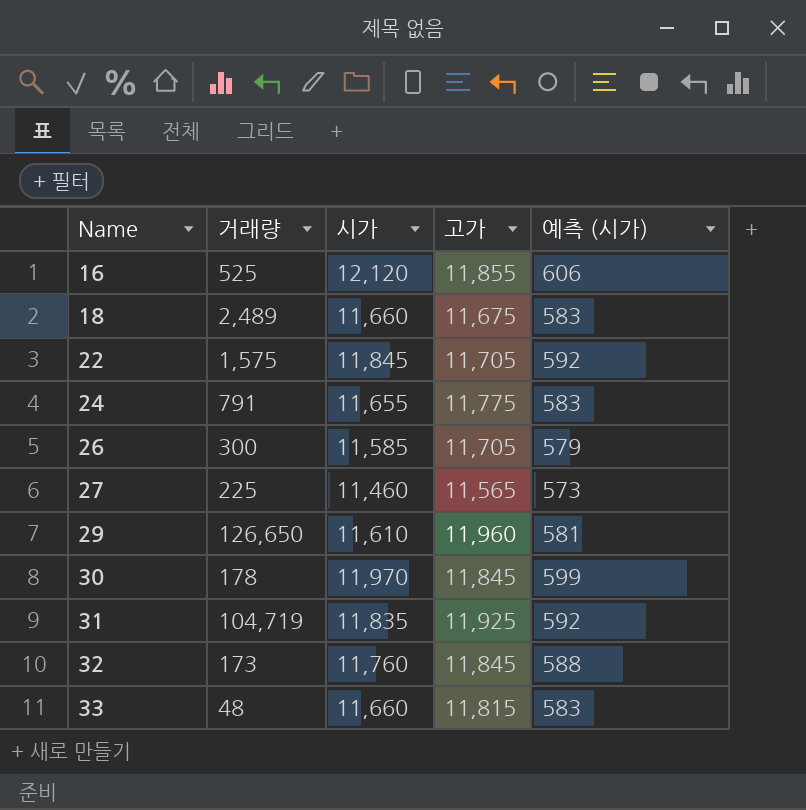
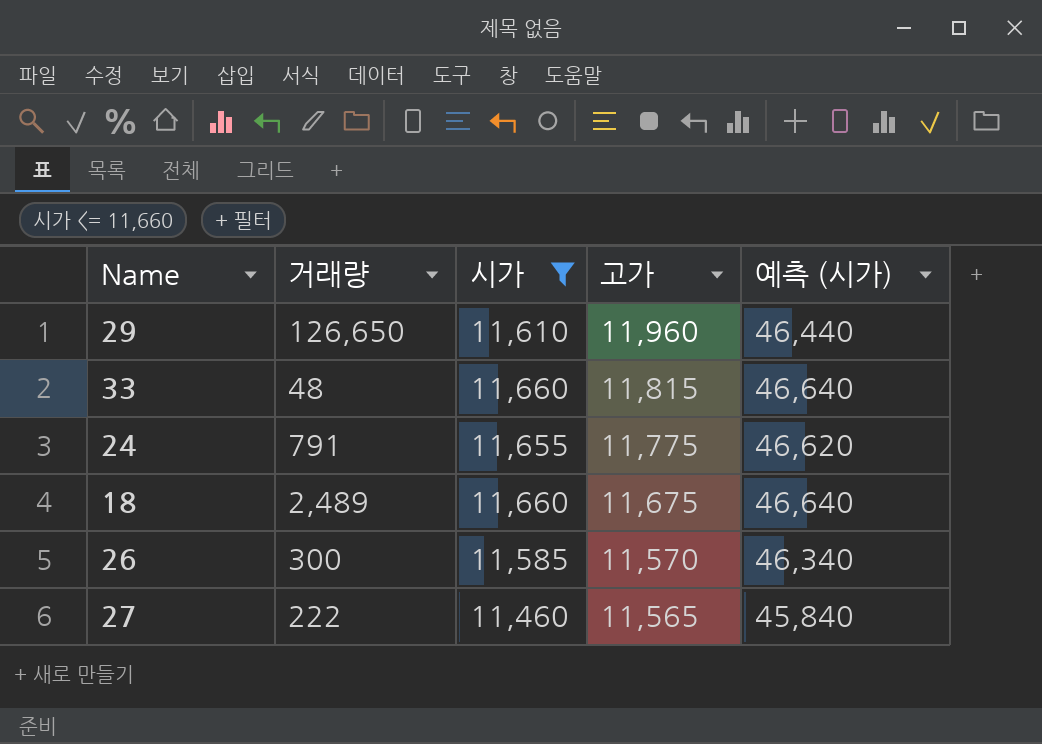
filter: none -> 시가 <= 11,660
row order: Name ascending -> 고가 descending
column 예측 (시가) | formula: [시가] * 0.05 -> [시가] * 4
26 | 고가: 11,705 -> 11,570
27 | 거래량: 225 -> 222

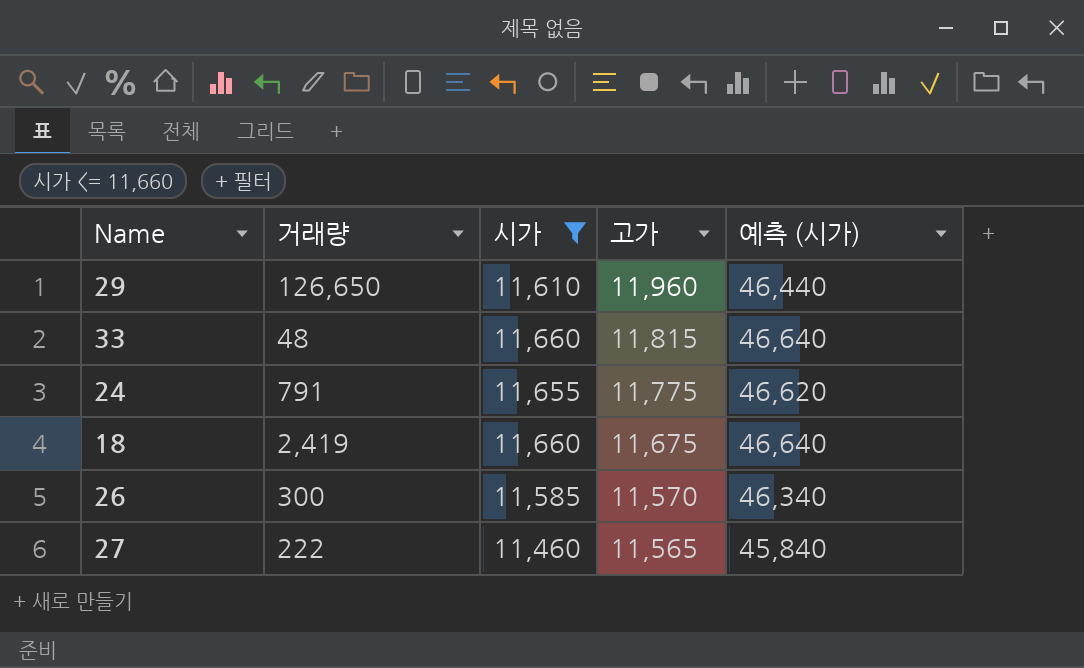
18 | 거래량: 2,489 -> 2,419

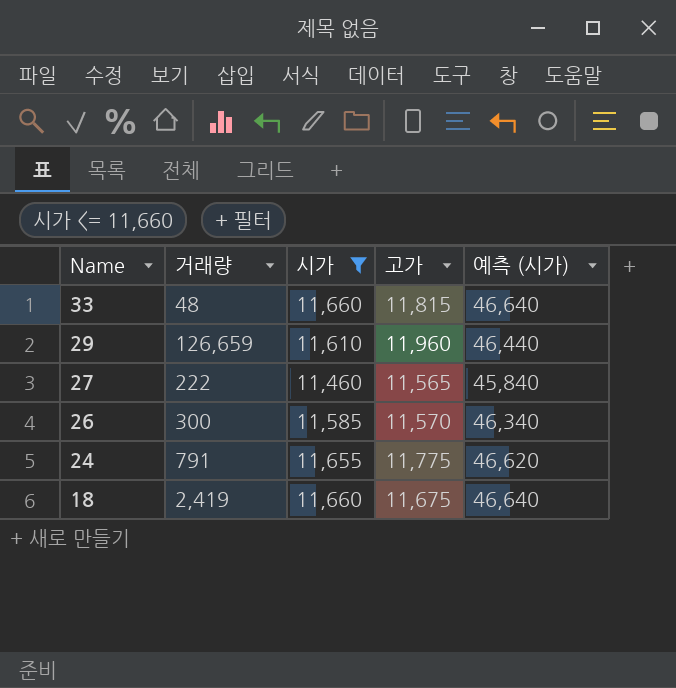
row order: 고가 descending -> Name descending
29 | 거래량: 126,650 -> 126,659

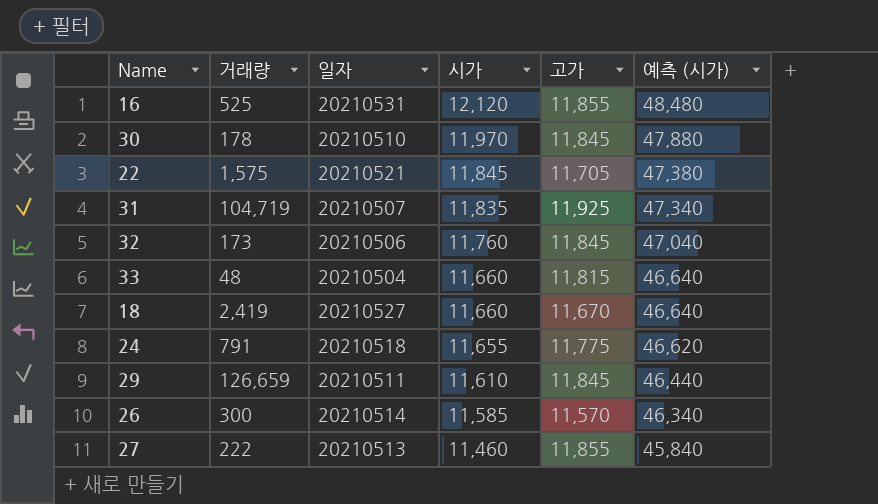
filter: 시가 <= 11,660 -> none
row order: Name descending -> 시가 descending
column 일자 | position: none -> 3
18 | 고가: 11,675 -> 11,670
29 | 고가: 11,960 -> 11,845
27 | 고가: 11,565 -> 11,855

